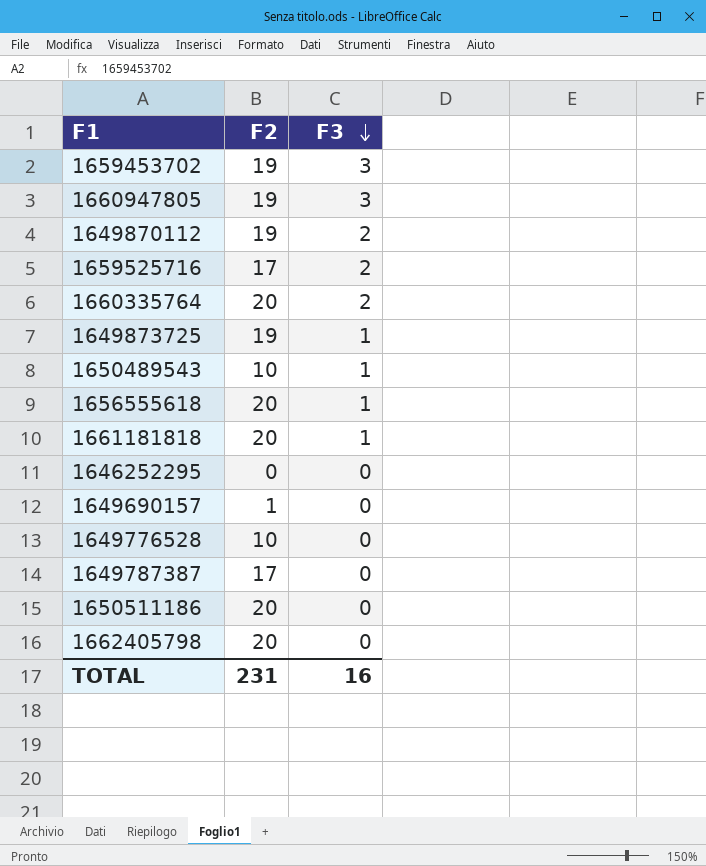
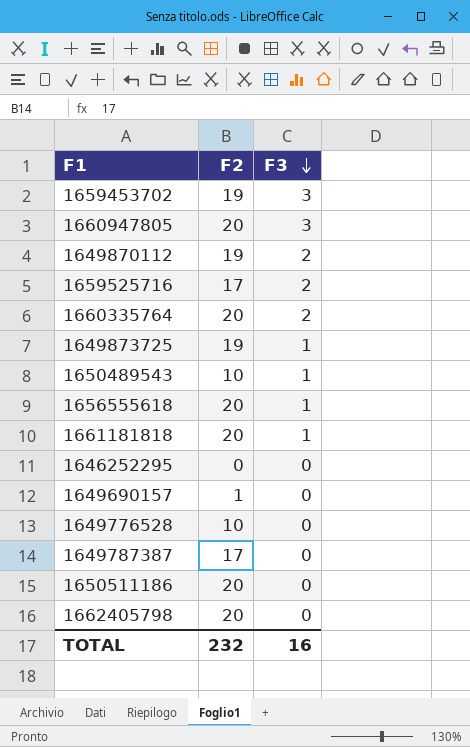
1660947805 | F2: 19 -> 20
TOTAL | F2: 231 -> 232

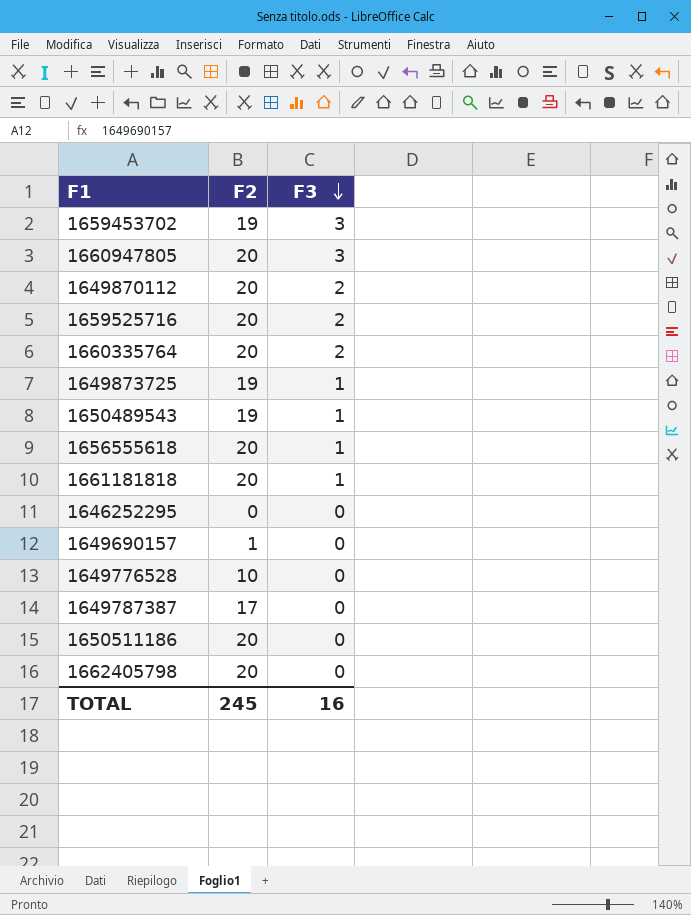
1649870112 | F2: 19 -> 20
1659525716 | F2: 17 -> 20
1650489543 | F2: 10 -> 19
TOTAL | F2: 232 -> 245

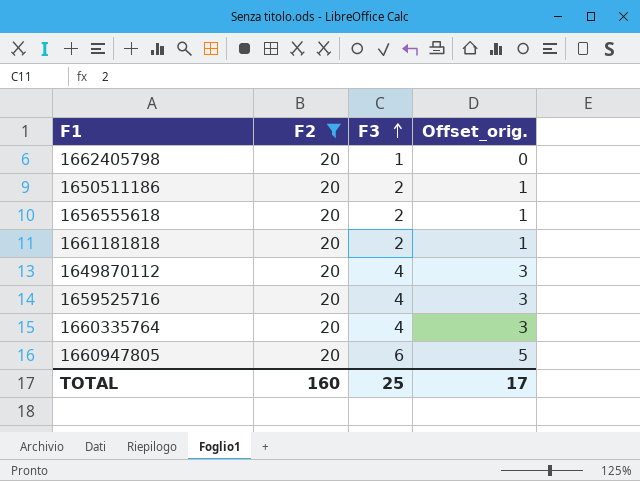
filter: none -> F2 = 20
row order: F3 descending -> F3 ascending
column Offset_orig. | formula: none -> [F3] - 1
1662405798 | F3: 0 -> 1
1650511186 | F3: 0 -> 2
1656555618 | F3: 1 -> 2
1661181818 | F3: 1 -> 2
1649870112 | F3: 2 -> 4
1659525716 | F3: 2 -> 4
1660335764 | F3: 2 -> 4
1660947805 | F3: 3 -> 6
TOTAL | F2: 245 -> 160
TOTAL | F3: 16 -> 25

